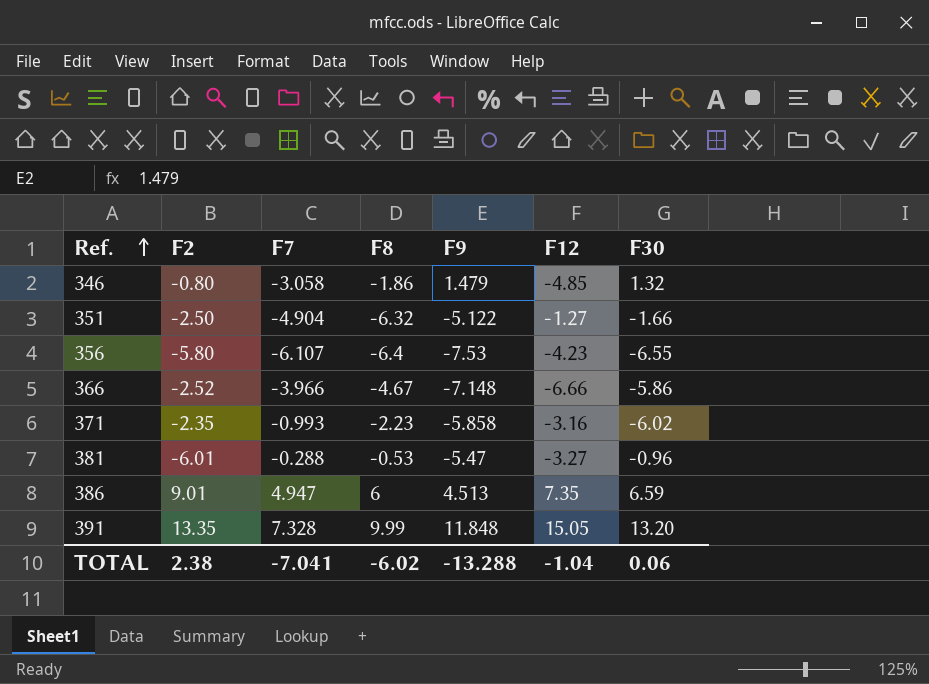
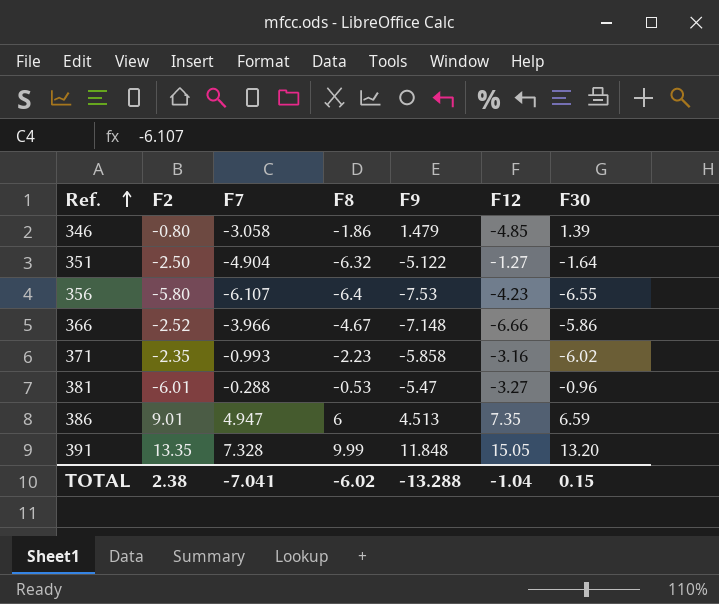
346 | F30: 1.32 -> 1.39
351 | F30: -1.66 -> -1.64
TOTAL | F30: 0.06 -> 0.15

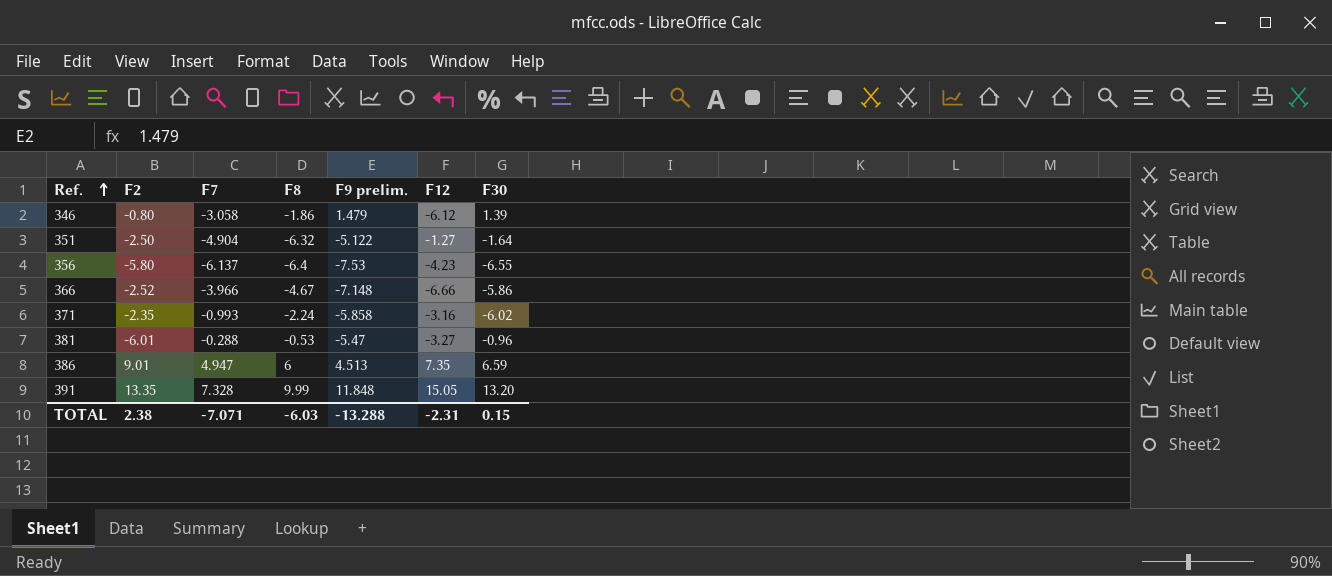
column name: F9 -> F9 prelim.
346 | F12: -4.85 -> -6.12
356 | F7: -6.107 -> -6.137
371 | F8: -2.23 -> -2.24
TOTAL | F7: -7.041 -> -7.071
TOTAL | F8: -6.02 -> -6.03
TOTAL | F12: -1.04 -> -2.31

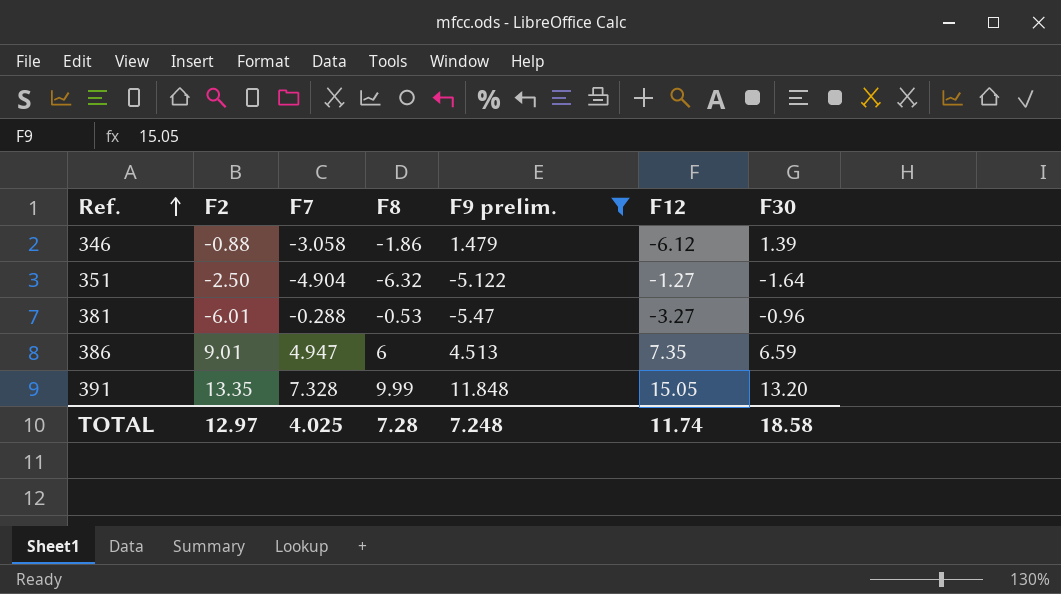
filter: none -> F9 prelim. >= -5.47
346 | F2: -0.80 -> -0.88
TOTAL | F2: 2.38 -> 12.97
TOTAL | F7: -7.071 -> 4.025
TOTAL | F8: -6.03 -> 7.28
TOTAL | F9 prelim.: -13.288 -> 7.248
TOTAL | F12: -2.31 -> 11.74
TOTAL | F30: 0.15 -> 18.58

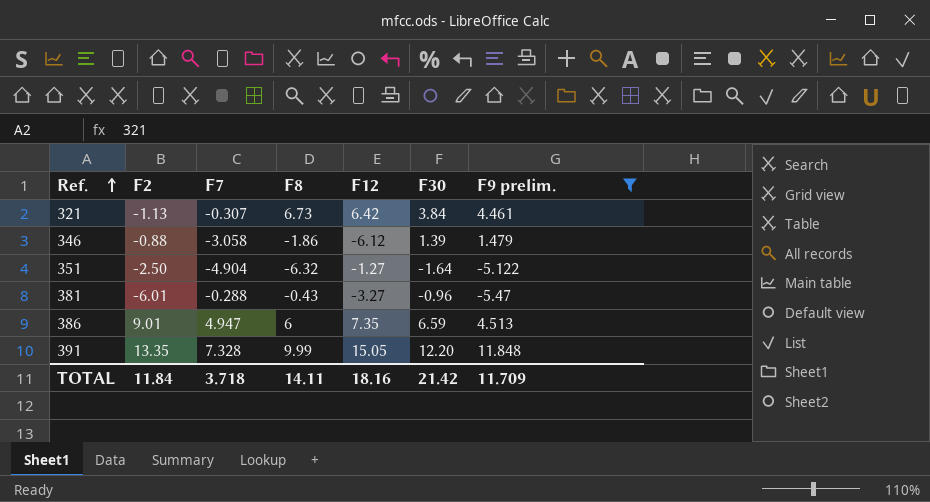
column F9 prelim. | position: 5 -> 7
row 321: none -> -1.13 | -0.307 | 6.73 | 6.42 | 3.84 | 4.461
381 | F8: -0.53 -> -0.43
391 | F30: 13.20 -> 12.20
TOTAL | F2: 12.97 -> 11.84
TOTAL | F7: 4.025 -> 3.718
TOTAL | F8: 7.28 -> 14.11
TOTAL | F12: 11.74 -> 18.16
TOTAL | F30: 18.58 -> 21.42
TOTAL | F9 prelim.: 7.248 -> 11.709

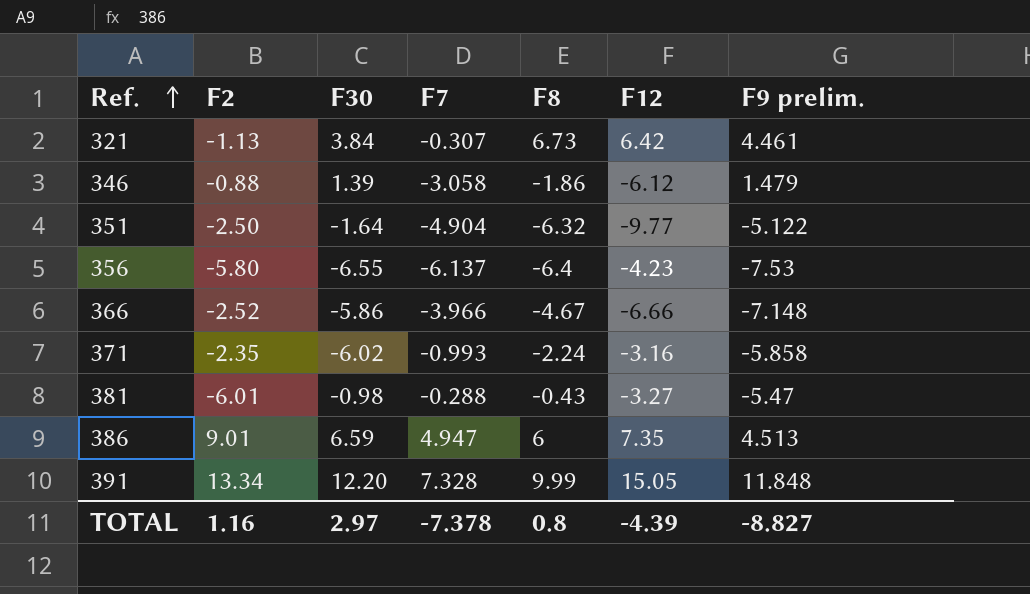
filter: F9 prelim. >= -5.47 -> none
column F30 | position: 6 -> 3
351 | F12: -1.27 -> -9.77
381 | F30: -0.96 -> -0.98
391 | F2: 13.35 -> 13.34
TOTAL | F2: 11.84 -> 1.16
TOTAL | F30: 21.42 -> 2.97
TOTAL | F7: 3.718 -> -7.378
TOTAL | F8: 14.11 -> 0.8
TOTAL | F12: 18.16 -> -4.39
TOTAL | F9 prelim.: 11.709 -> -8.827

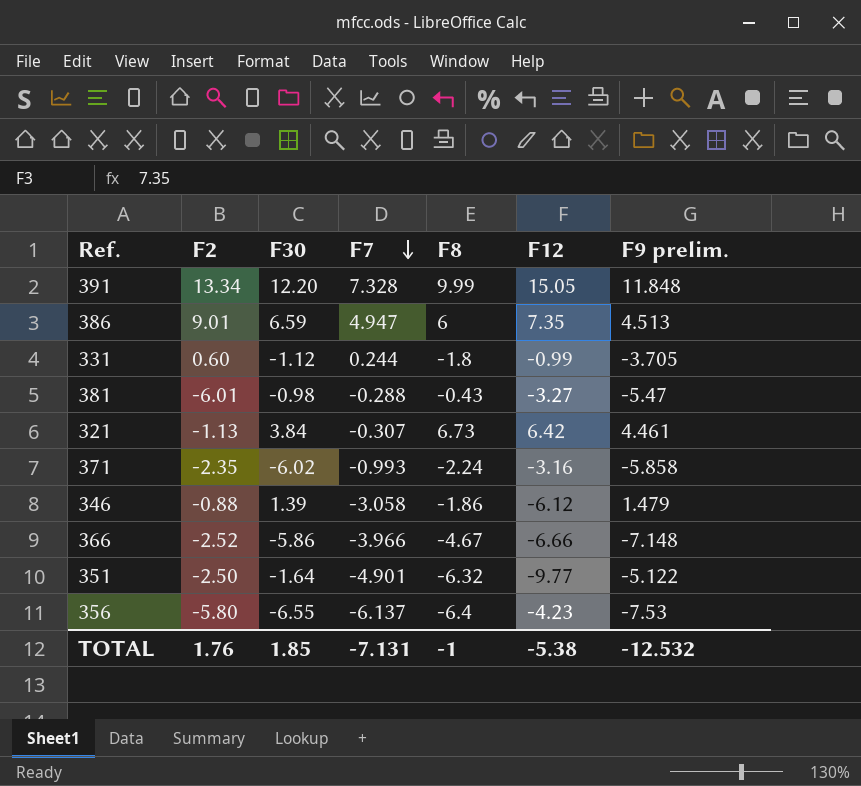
row order: Ref. ascending -> F7 descending
row 331: none -> 0.60 | -1.12 | 0.244 | -1.8 | -0.99 | -3.705
351 | F7: -4.904 -> -4.901
TOTAL | F2: 1.16 -> 1.76
TOTAL | F30: 2.97 -> 1.85
TOTAL | F7: -7.378 -> -7.131
TOTAL | F8: 0.8 -> -1
TOTAL | F12: -4.39 -> -5.38
TOTAL | F9 prelim.: -8.827 -> -12.532

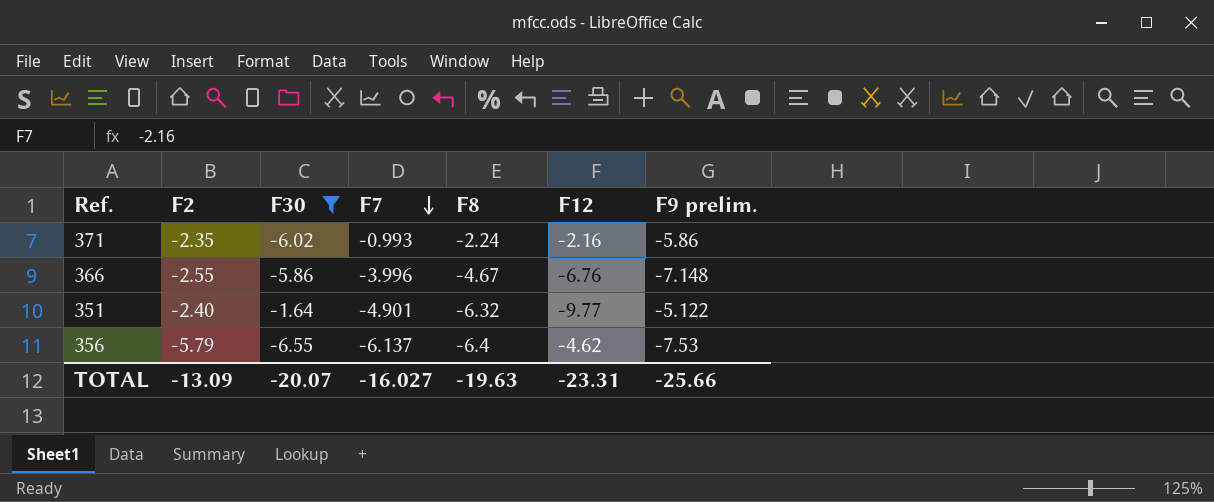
filter: none -> F30 <= -1.64
371 | F12: -3.16 -> -2.16
371 | F9 prelim.: -5.858 -> -5.86
366 | F2: -2.52 -> -2.55
366 | F7: -3.966 -> -3.996
366 | F12: -6.66 -> -6.76
351 | F2: -2.50 -> -2.40
356 | F2: -5.80 -> -5.79
356 | F12: -4.23 -> -4.62
TOTAL | F2: 1.76 -> -13.09
TOTAL | F30: 1.85 -> -20.07
TOTAL | F7: -7.131 -> -16.027
TOTAL | F8: -1 -> -19.63
TOTAL | F12: -5.38 -> -23.31
TOTAL | F9 prelim.: -12.532 -> -25.66

